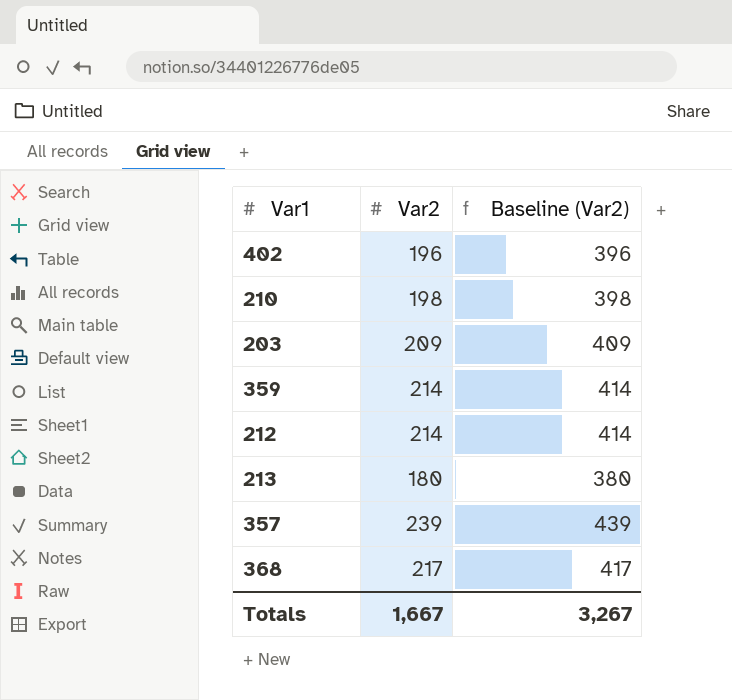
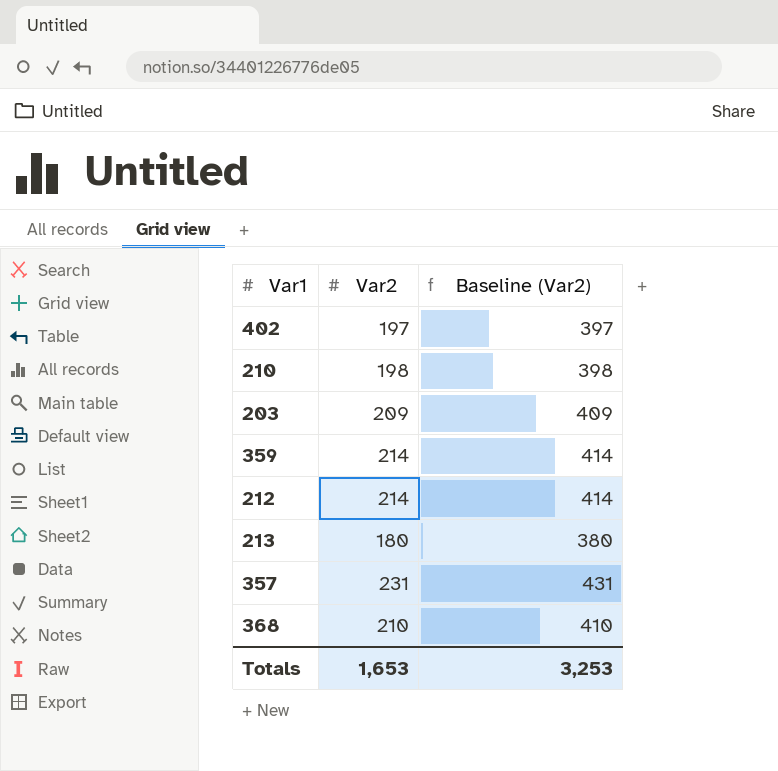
402 | Var2: 196 -> 197
402 | Baseline (Var2): 396 -> 397
357 | Var2: 239 -> 231
357 | Baseline (Var2): 439 -> 431
368 | Var2: 217 -> 210
368 | Baseline (Var2): 417 -> 410
Totals | Var2: 1,667 -> 1,653
Totals | Baseline (Var2): 3,267 -> 3,253

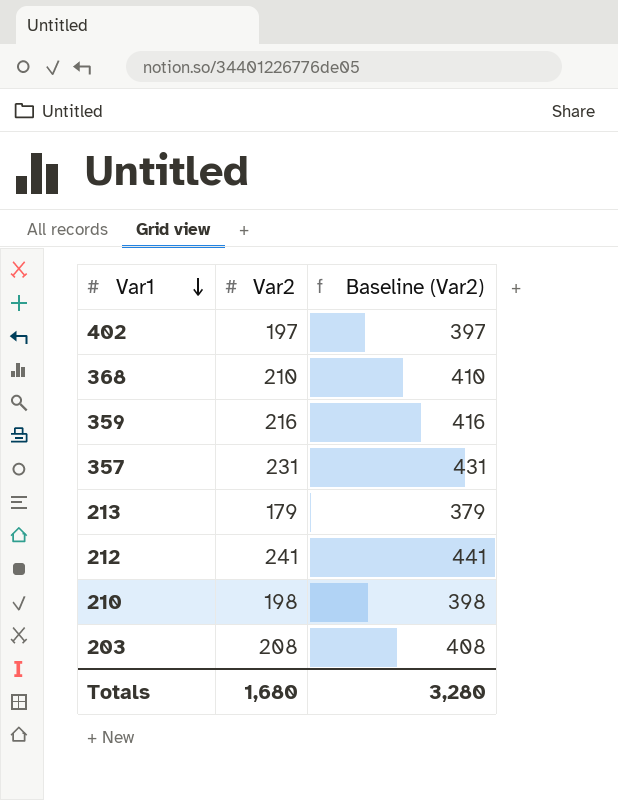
row order: none -> Var1 descending
359 | Var2: 214 -> 216
359 | Baseline (Var2): 414 -> 416
213 | Var2: 180 -> 179
213 | Baseline (Var2): 380 -> 379
212 | Var2: 214 -> 241
212 | Baseline (Var2): 414 -> 441
203 | Var2: 209 -> 208
203 | Baseline (Var2): 409 -> 408
Totals | Var2: 1,653 -> 1,680
Totals | Baseline (Var2): 3,253 -> 3,280

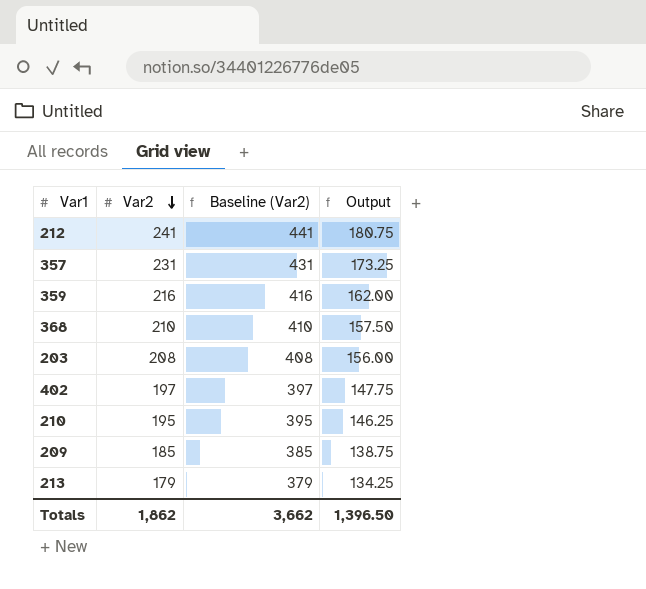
row order: Var1 descending -> Var2 descending
column Output | formula: none -> [Var2] * 0.75
210 | Var2: 198 -> 195
210 | Baseline (Var2): 398 -> 395
row 209: none -> 185 | 385 | 138.75
Totals | Var2: 1,680 -> 1,862
Totals | Baseline (Var2): 3,280 -> 3,662

